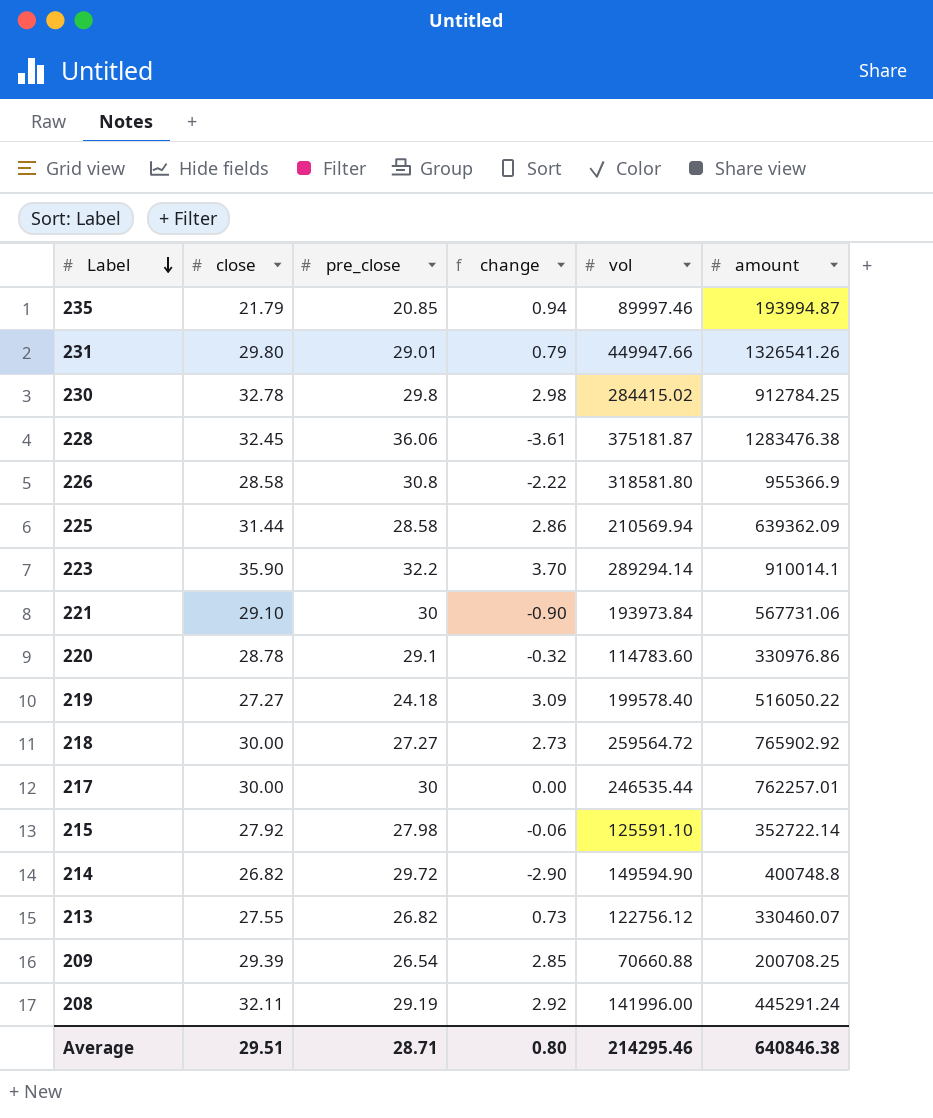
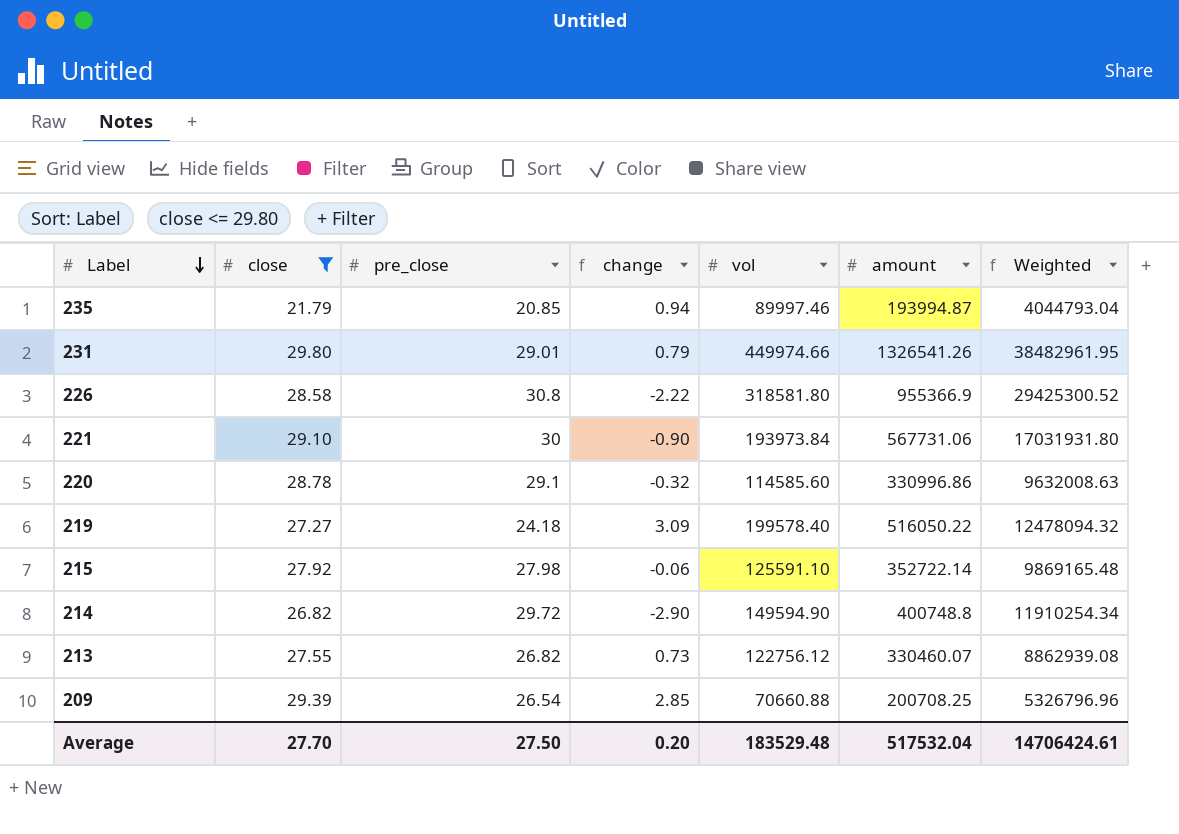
filter: none -> close <= 29.80
column Weighted | formula: none -> [pre_close] * [amount]
231 | vol: 449947.66 -> 449974.66
220 | vol: 114783.60 -> 114585.60
220 | amount: 330976.86 -> 330996.86
Average | close: 29.51 -> 27.70
Average | pre_close: 28.71 -> 27.50
Average | change: 0.80 -> 0.20
Average | vol: 214295.46 -> 183529.48
Average | amount: 640846.38 -> 517532.04

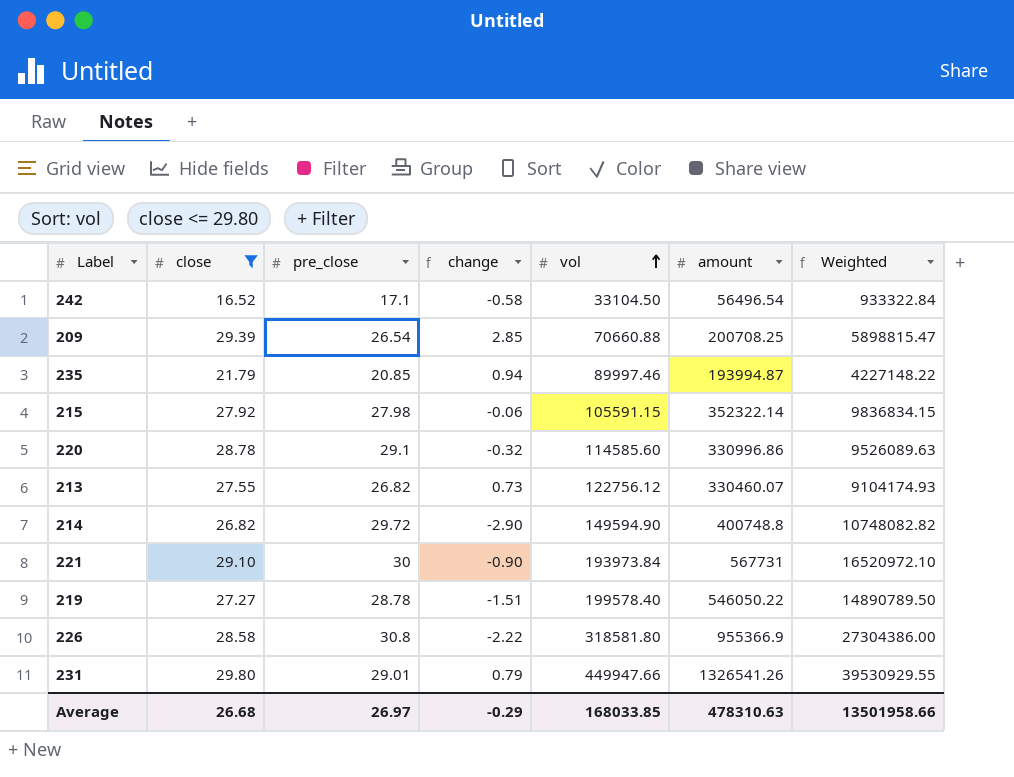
row order: Label descending -> vol ascending
column Weighted | formula: [pre_close] * [amount] -> [close] * [amount]
row 242: none -> 16.52 | 17.1 | -0.58 | 33104.50 | 56496.54 | 933322.84
215 | vol: 125591.10 -> 105591.15
215 | amount: 352722.14 -> 352322.14
221 | amount: 567731.06 -> 567731
219 | pre_close: 24.18 -> 28.78
219 | change: 3.09 -> -1.51
219 | amount: 516050.22 -> 546050.22
231 | vol: 449974.66 -> 449947.66
Average | close: 27.70 -> 26.68
Average | pre_close: 27.50 -> 26.97
Average | change: 0.20 -> -0.29
Average | vol: 183529.48 -> 168033.85
Average | amount: 517532.04 -> 478310.63
Average | Weighted: 14706424.61 -> 13501958.66

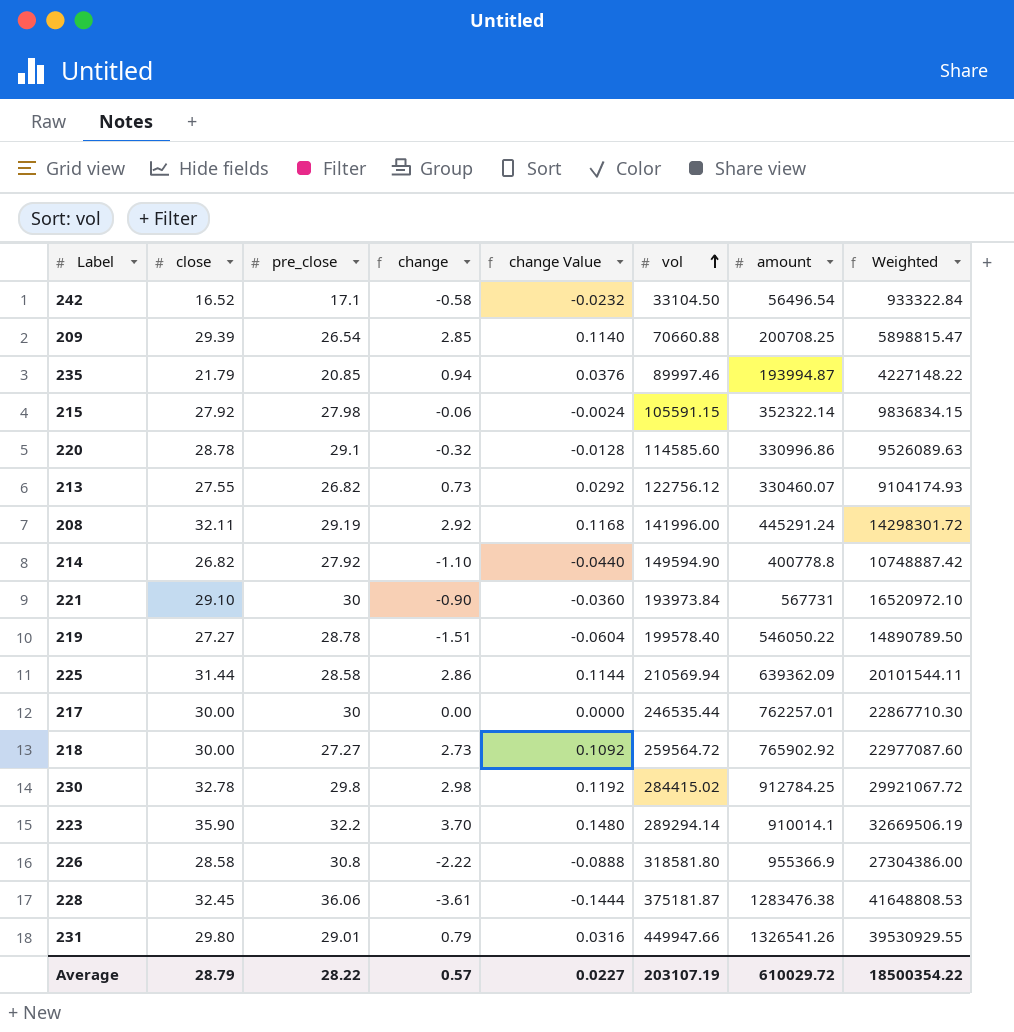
filter: close <= 29.80 -> none
column change Value | formula: none -> [change] * 0.04
214 | pre_close: 29.72 -> 27.92
214 | change: -2.90 -> -1.10
214 | amount: 400748.8 -> 400778.8
214 | Weighted: 10748082.82 -> 10748887.42
Average | close: 26.68 -> 28.79
Average | pre_close: 26.97 -> 28.22
Average | change: -0.29 -> 0.57
Average | vol: 168033.85 -> 203107.19
Average | amount: 478310.63 -> 610029.72
Average | Weighted: 13501958.66 -> 18500354.22

